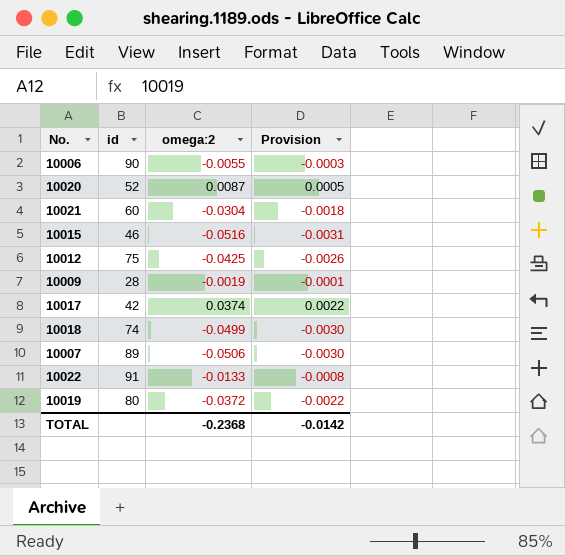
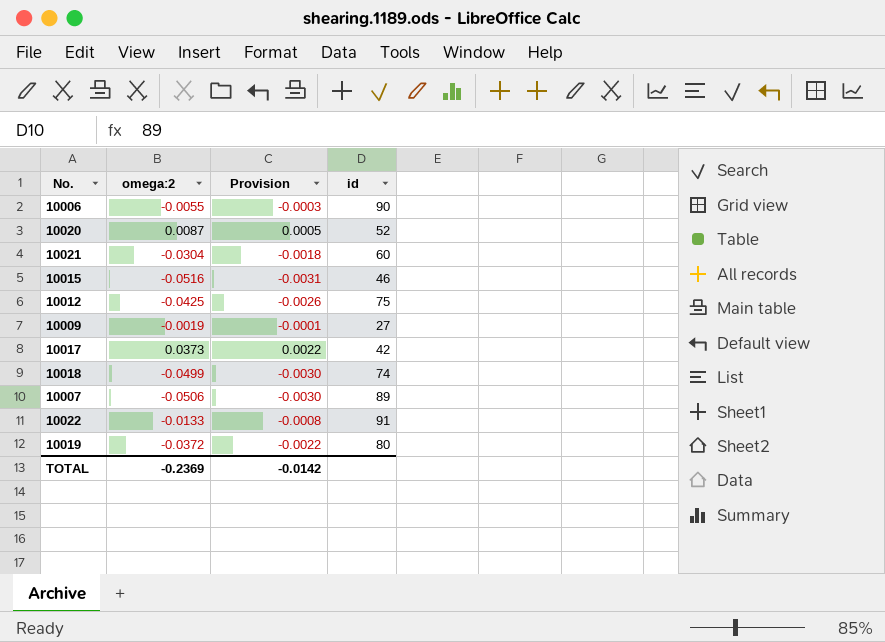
column id | position: 2 -> 4
10009 | id: 28 -> 27
10017 | omega:2: 0.0374 -> 0.0373
TOTAL | omega:2: -0.2368 -> -0.2369

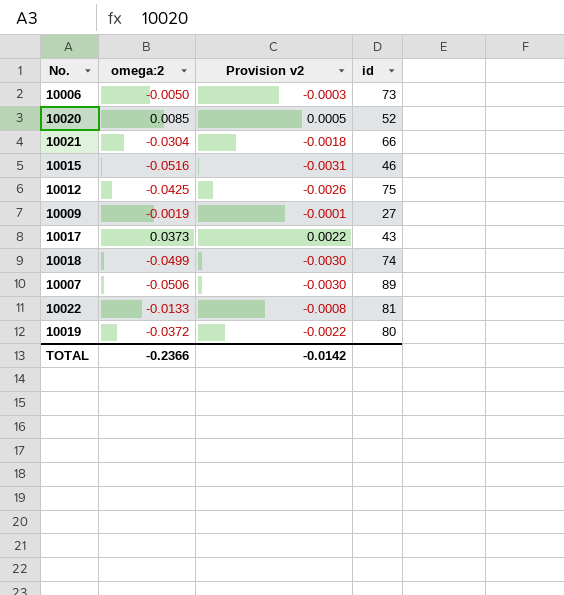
column name: Provision -> Provision v2
10006 | omega:2: -0.0055 -> -0.0050
10006 | id: 90 -> 73
10020 | omega:2: 0.0087 -> 0.0085
10021 | id: 60 -> 66
10017 | id: 42 -> 43
10022 | id: 91 -> 81
TOTAL | omega:2: -0.2369 -> -0.2366

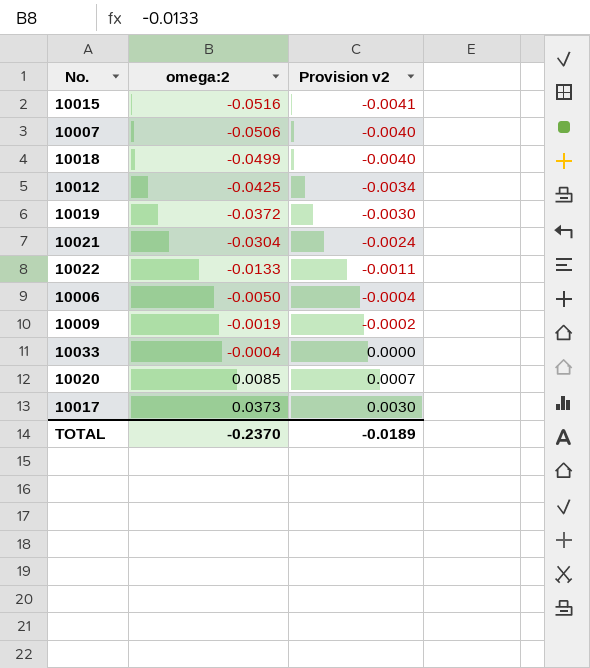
row order: none -> omega:2 ascending
column id | position: 4 -> none
column Provision v2 | formula: [omega:2] * 0.06 -> [omega:2] * 0.08
row 10033: none -> -0.0004 | 0.0000
TOTAL | omega:2: -0.2366 -> -0.2370
TOTAL | Provision v2: -0.0142 -> -0.0189

